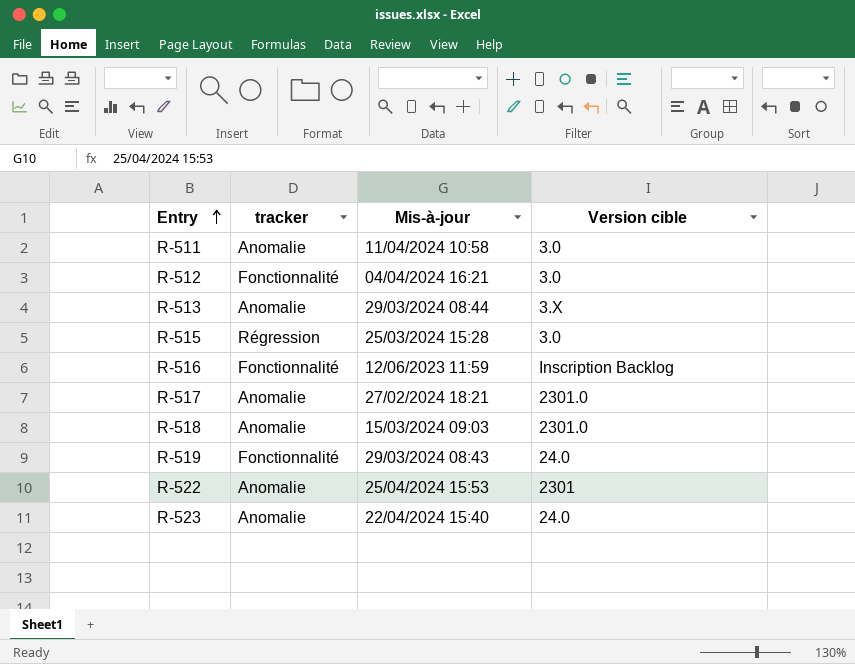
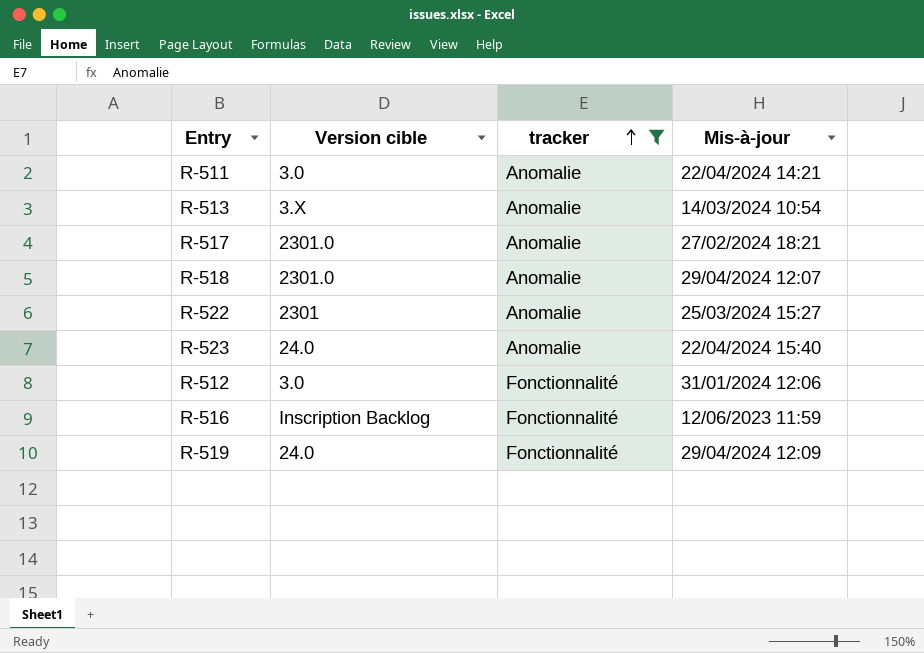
filter: none -> tracker != Régression
row order: Entry ascending -> tracker ascending
column Version cible | position: 4 -> 2
R-511 | Mis-à-jour: 11/04/2024 10:58 -> 22/04/2024 14:21
R-513 | Mis-à-jour: 29/03/2024 08:44 -> 14/03/2024 10:54
R-518 | Mis-à-jour: 15/03/2024 09:03 -> 29/04/2024 12:07
R-522 | Mis-à-jour: 25/04/2024 15:53 -> 25/03/2024 15:27
R-512 | Mis-à-jour: 04/04/2024 16:21 -> 31/01/2024 12:06
R-519 | Mis-à-jour: 29/03/2024 08:43 -> 29/04/2024 12:09

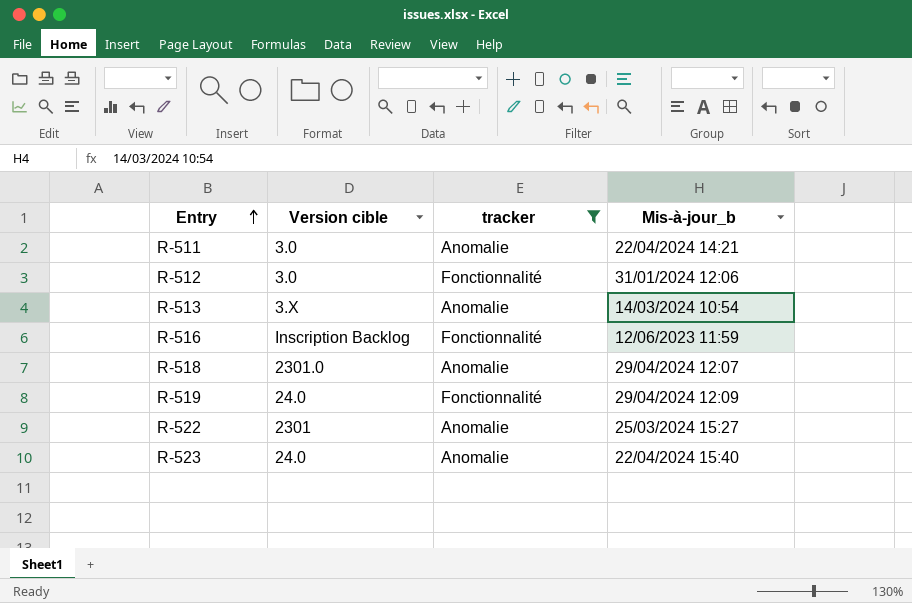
row order: tracker ascending -> Entry ascending
column name: Mis-à-jour -> Mis-à-jour_b
row R-517: 2301.0 | Anomalie | 27/02/2024 18:21 -> none

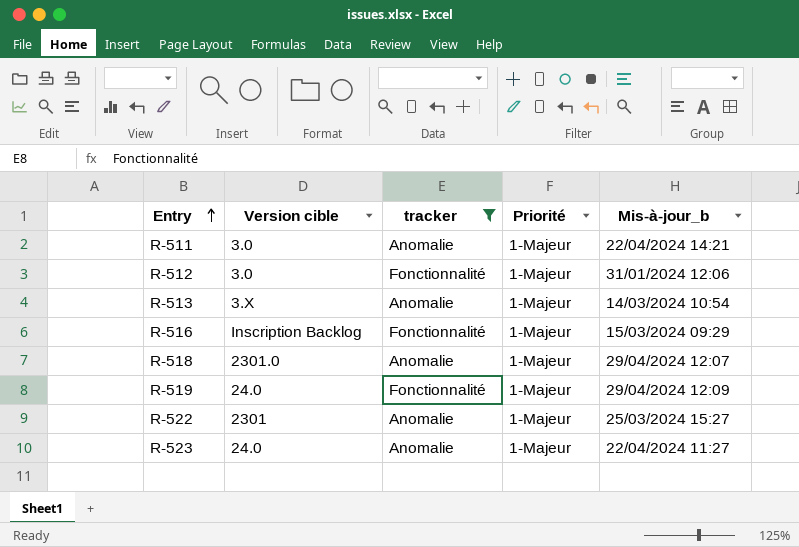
column Priorité | position: none -> 4
R-516 | Mis-à-jour_b: 12/06/2023 11:59 -> 15/03/2024 09:29
R-523 | Mis-à-jour_b: 22/04/2024 15:40 -> 22/04/2024 11:27

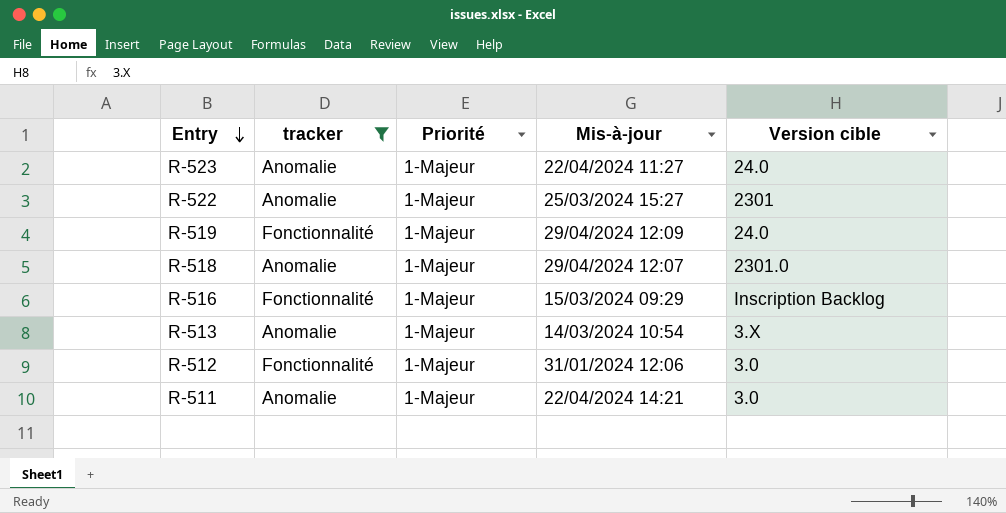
row order: Entry ascending -> Entry descending
column name: Mis-à-jour_b -> Mis-à-jour
column Version cible | position: 2 -> 5

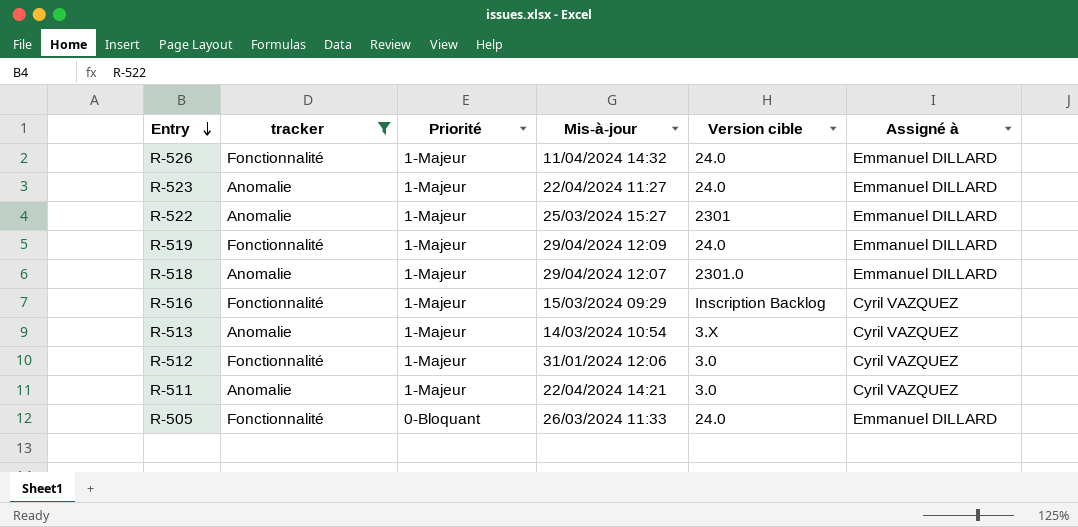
column Assigné à | position: none -> 6
row R-526: none -> Fonctionnalité | 1-Majeur | 11/04/2024 14:32 | 24.0 | Emmanuel DILLARD
row R-505: none -> Fonctionnalité | 0-Bloquant | 26/03/2024 11:33 | 24.0 | Emmanuel DILLARD

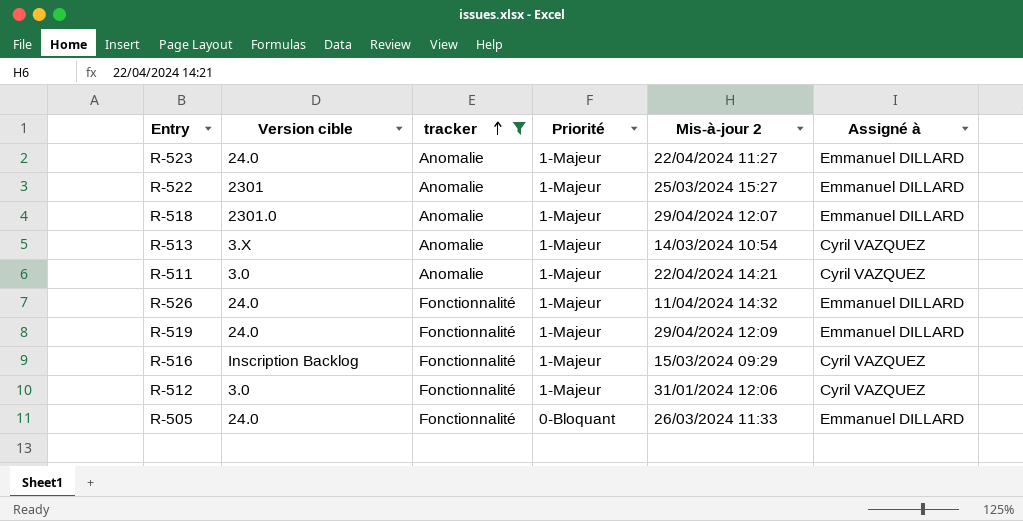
row order: Entry descending -> tracker ascending
column Version cible | position: 5 -> 2
column name: Mis-à-jour -> Mis-à-jour 2

